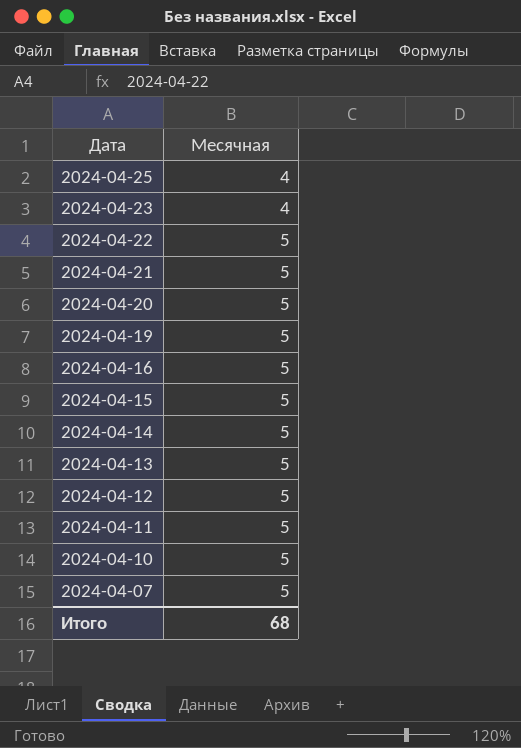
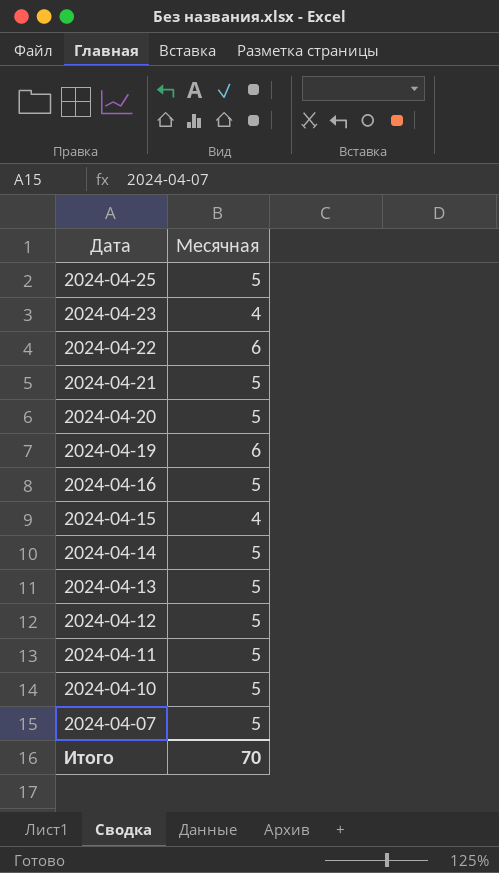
2024-04-25 | Месячная: 4 -> 5
2024-04-22 | Месячная: 5 -> 6
2024-04-19 | Месячная: 5 -> 6
2024-04-15 | Месячная: 5 -> 4
Итого | Месячная: 68 -> 70

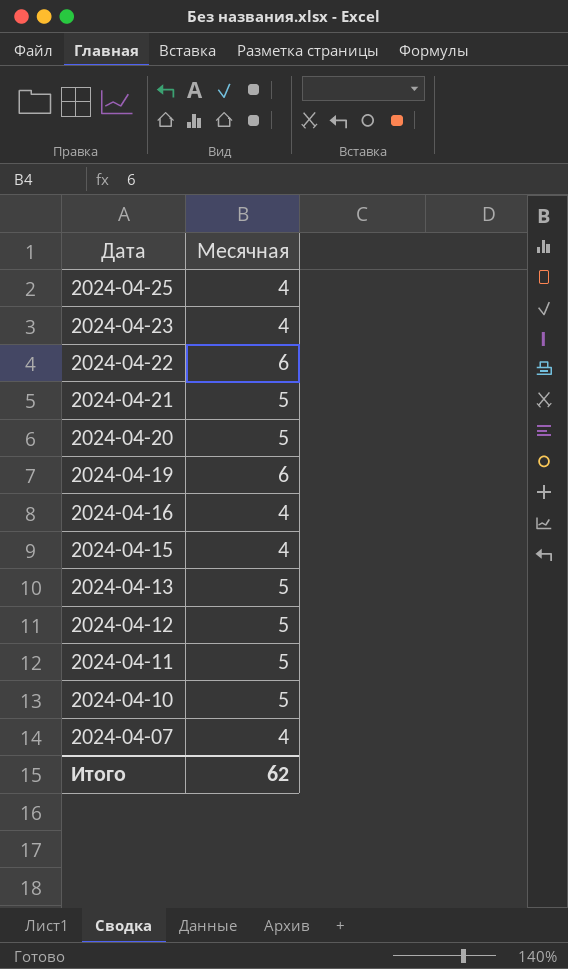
row 2024-04-14: 5 -> none
2024-04-25 | Месячная: 5 -> 4
2024-04-16 | Месячная: 5 -> 4
2024-04-07 | Месячная: 5 -> 4
Итого | Месячная: 70 -> 62

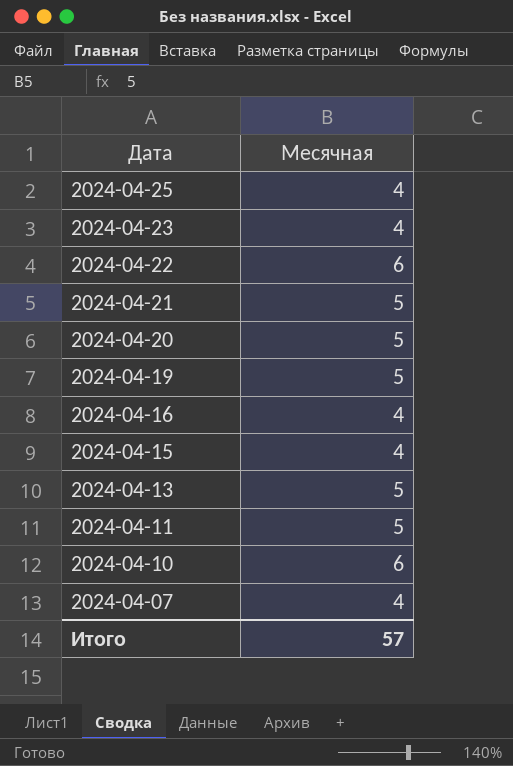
row 2024-04-12: 5 -> none
2024-04-19 | Месячная: 6 -> 5
2024-04-10 | Месячная: 5 -> 6
Итого | Месячная: 62 -> 57

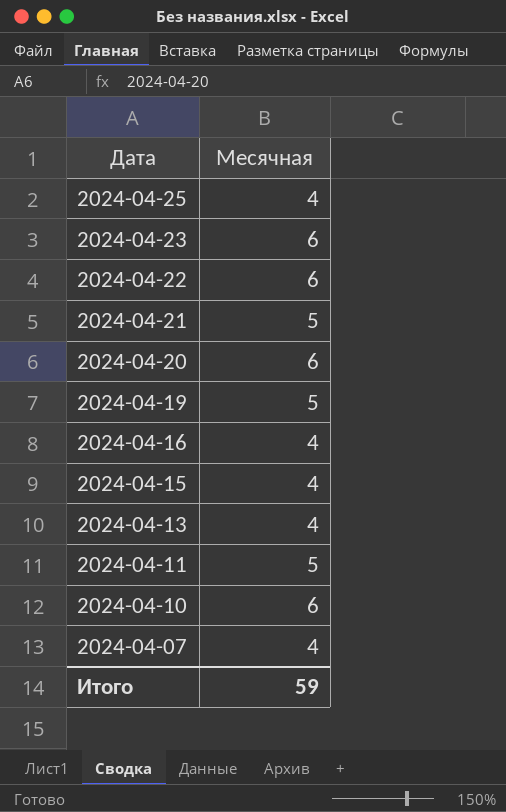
2024-04-23 | Месячная: 4 -> 6
2024-04-20 | Месячная: 5 -> 6
2024-04-13 | Месячная: 5 -> 4
Итого | Месячная: 57 -> 59

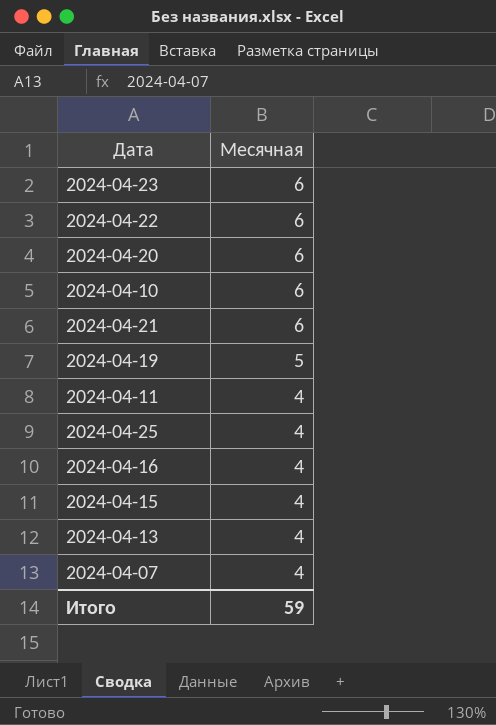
row order: Дата descending -> Месячная descending
2024-04-21 | Месячная: 5 -> 6
2024-04-11 | Месячная: 5 -> 4

